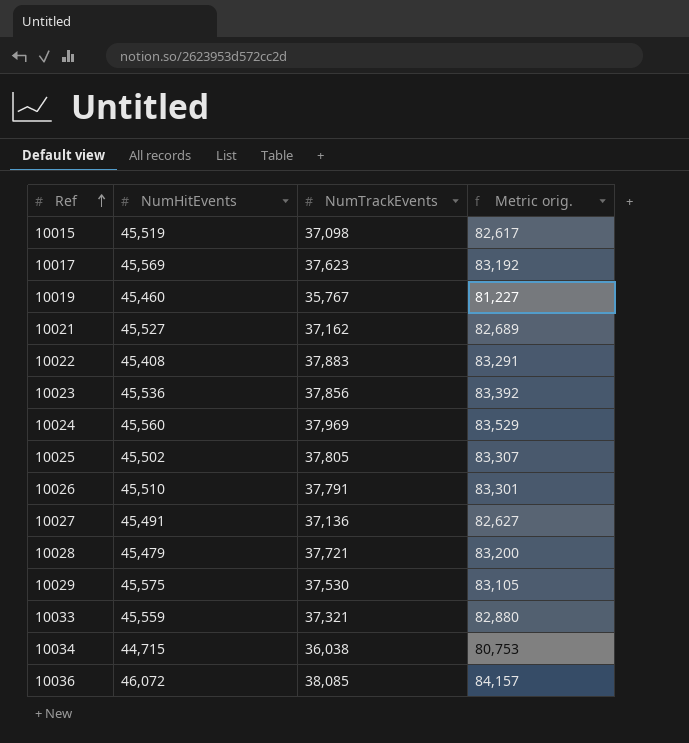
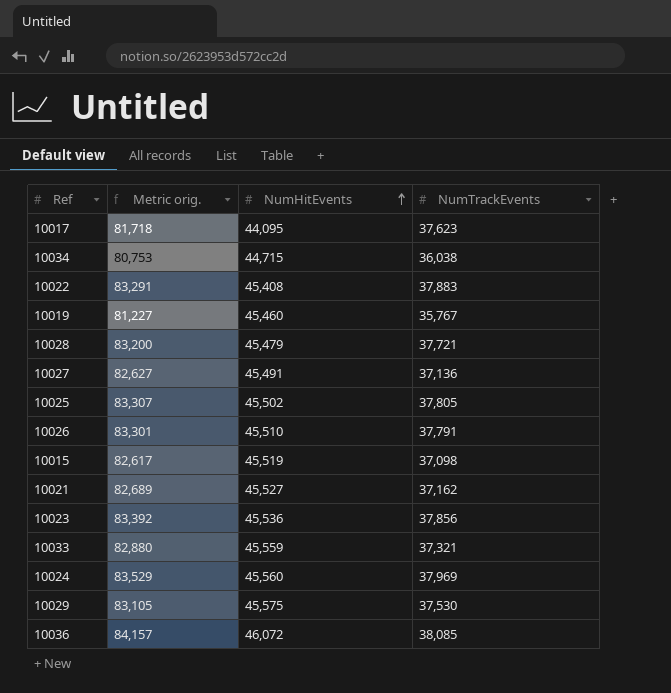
row order: Ref ascending -> NumHitEvents ascending
column Metric orig. | position: 4 -> 2
10017 | Metric orig.: 83,192 -> 81,718
10017 | NumHitEvents: 45,569 -> 44,095

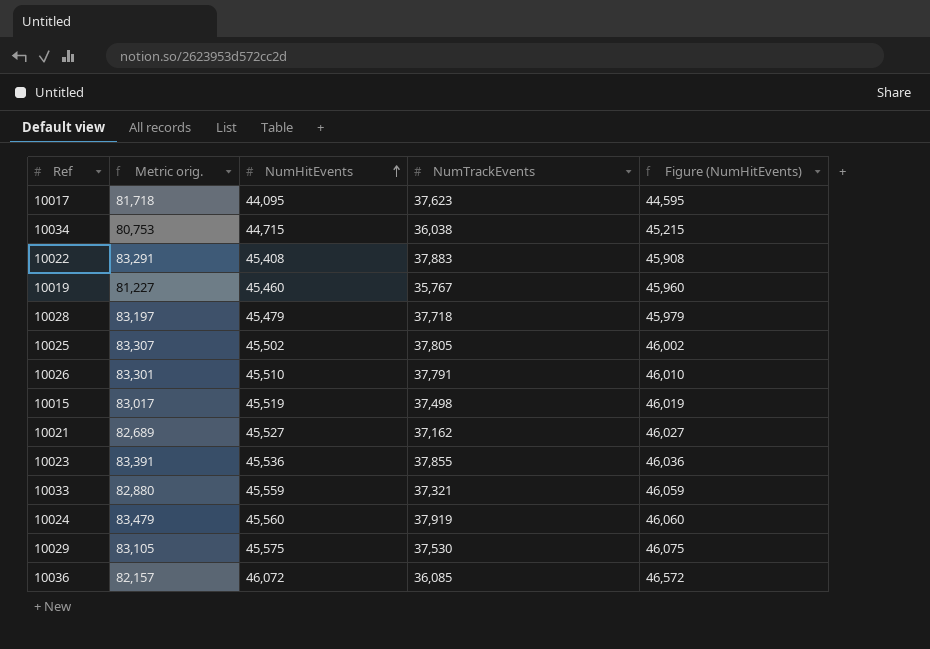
column Figure (NumHitEvents) | formula: none -> [NumHitEvents] + 500
row 10027: 82,627 | 45,491 | 37,136 -> none
10028 | Metric orig.: 83,200 -> 83,197
10028 | NumTrackEvents: 37,721 -> 37,718
10015 | Metric orig.: 82,617 -> 83,017
10015 | NumTrackEvents: 37,098 -> 37,498
10023 | Metric orig.: 83,392 -> 83,391
10023 | NumTrackEvents: 37,856 -> 37,855
10024 | Metric orig.: 83,529 -> 83,479
10024 | NumTrackEvents: 37,969 -> 37,919
10036 | Metric orig.: 84,157 -> 82,157
10036 | NumTrackEvents: 38,085 -> 36,085

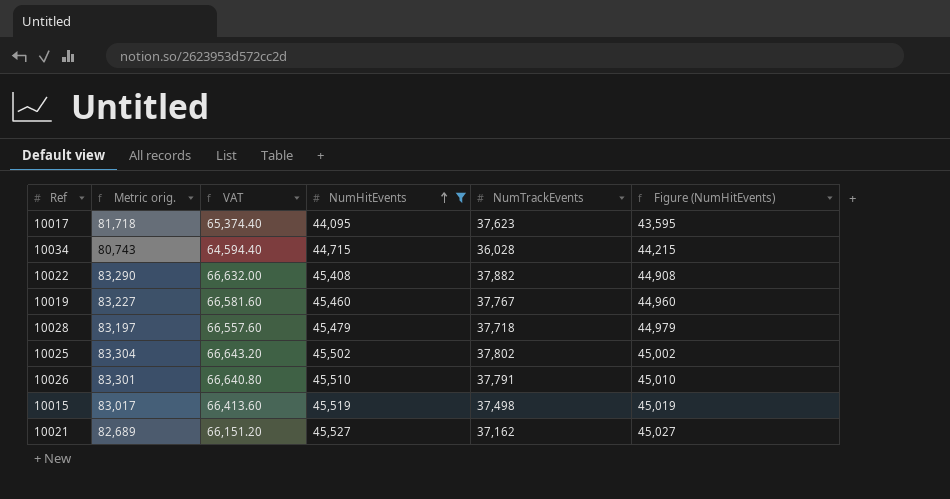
filter: none -> NumHitEvents <= 45,527
column VAT | formula: none -> [Metric orig.] * 0.8
column Figure (NumHitEvents) | formula: [NumHitEvents] + 500 -> [NumHitEvents] - 500
10034 | Metric orig.: 80,753 -> 80,743
10034 | NumTrackEvents: 36,038 -> 36,028
10022 | Metric orig.: 83,291 -> 83,290
10022 | NumTrackEvents: 37,883 -> 37,882
10019 | Metric orig.: 81,227 -> 83,227
10019 | NumTrackEvents: 35,767 -> 37,767
10025 | Metric orig.: 83,307 -> 83,304
10025 | NumTrackEvents: 37,805 -> 37,802

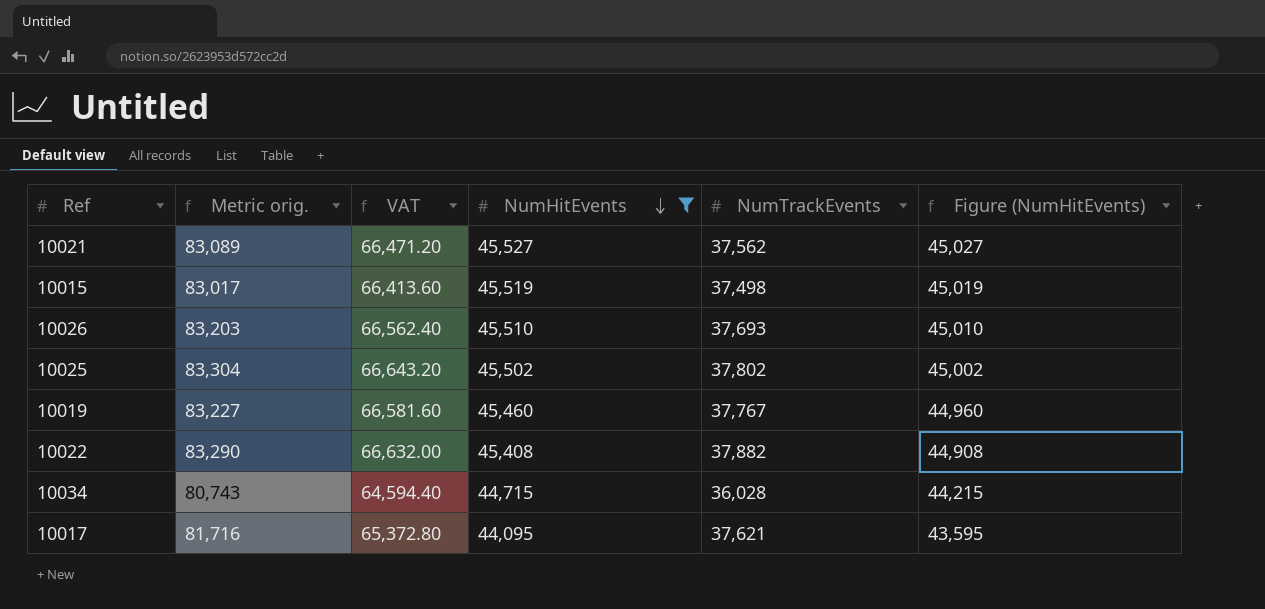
row order: NumHitEvents ascending -> NumHitEvents descending
row 10028: 83,197 | 66,557.60 | 45,479 | 37,718 | 44,979 -> none
10021 | Metric orig.: 82,689 -> 83,089
10021 | VAT: 66,151.20 -> 66,471.20
10021 | NumTrackEvents: 37,162 -> 37,562
10026 | Metric orig.: 83,301 -> 83,203
10026 | VAT: 66,640.80 -> 66,562.40
10026 | NumTrackEvents: 37,791 -> 37,693
10017 | Metric orig.: 81,718 -> 81,716
10017 | VAT: 65,374.40 -> 65,372.80
10017 | NumTrackEvents: 37,623 -> 37,621

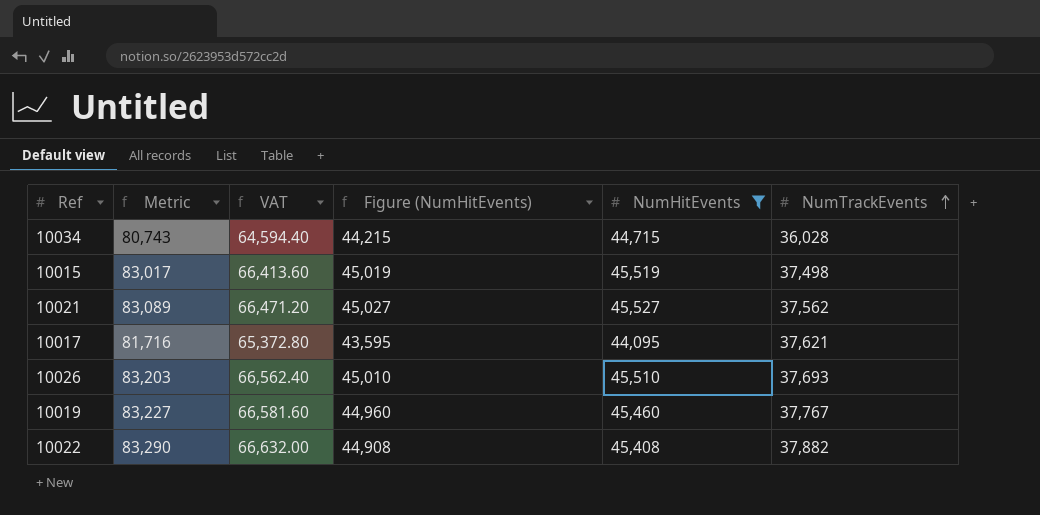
row order: NumHitEvents descending -> NumTrackEvents ascending
column name: Metric orig. -> Metric
column Figure (NumHitEvents) | position: 6 -> 4
row 10025: 83,304 | 66,643.20 | 45,502 | 37,802 | 45,002 -> none

